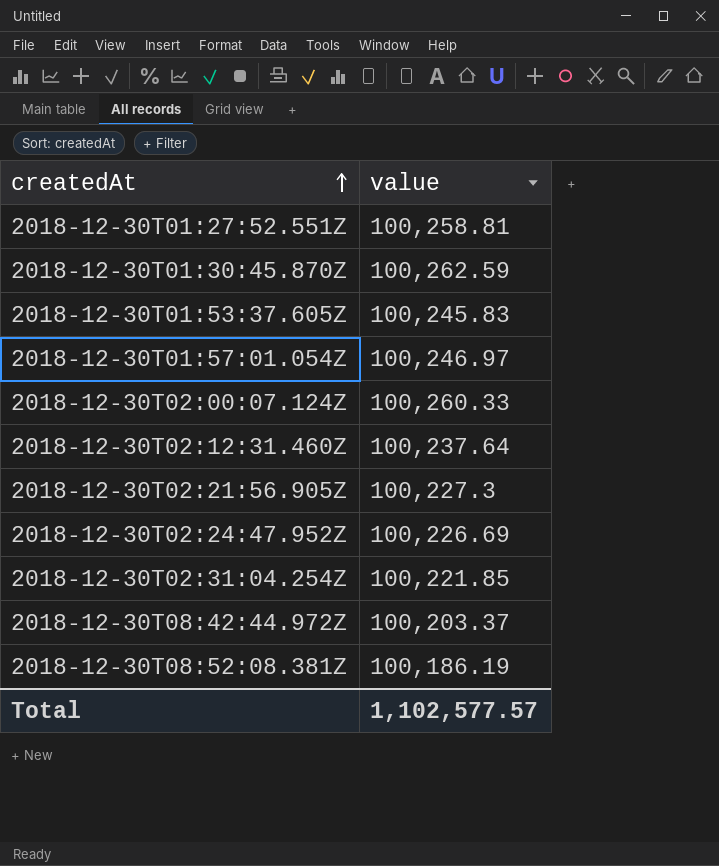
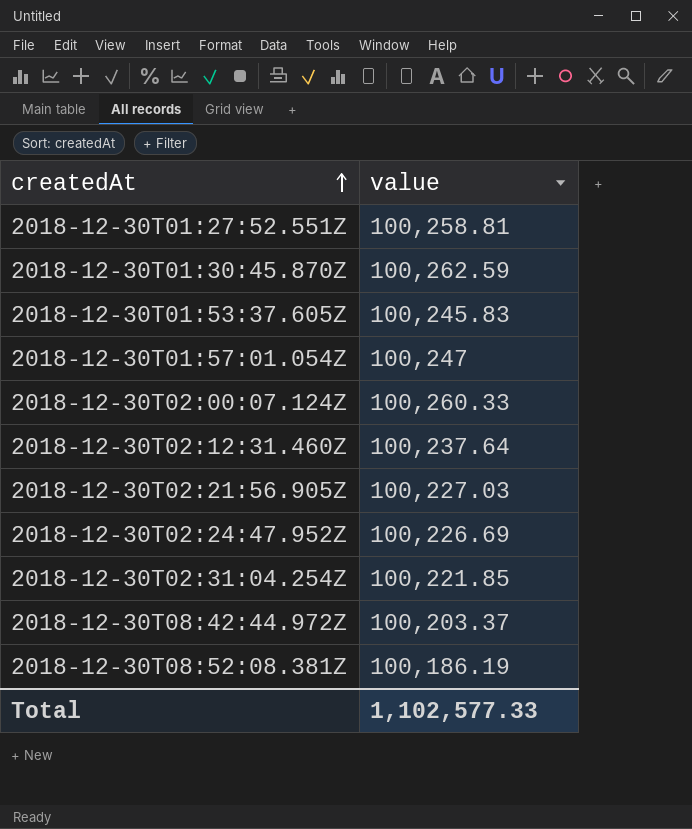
2018-12-30T01:57:01.054Z | value: 100,246.97 -> 100,247
2018-12-30T02:21:56.905Z | value: 100,227.3 -> 100,227.03
Total | value: 1,102,577.57 -> 1,102,577.33

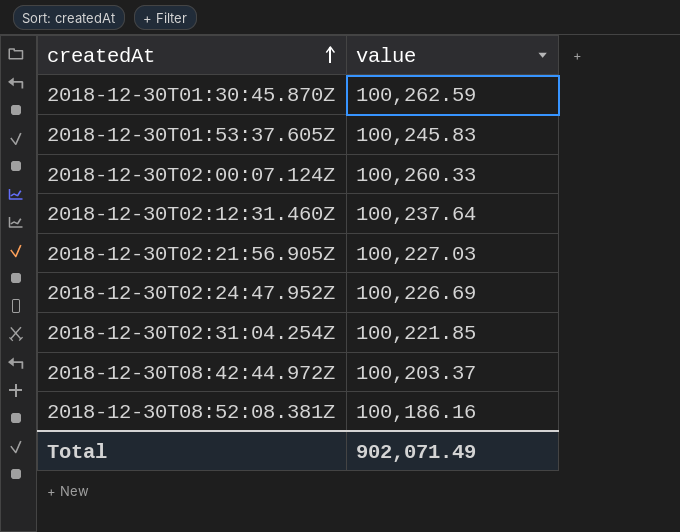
row 2018-12-30T01:27:52.551Z: 100,258.81 -> none
row 2018-12-30T01:57:01.054Z: 100,247 -> none
2018-12-30T08:52:08.381Z | value: 100,186.19 -> 100,186.16
Total | value: 1,102,577.33 -> 902,071.49

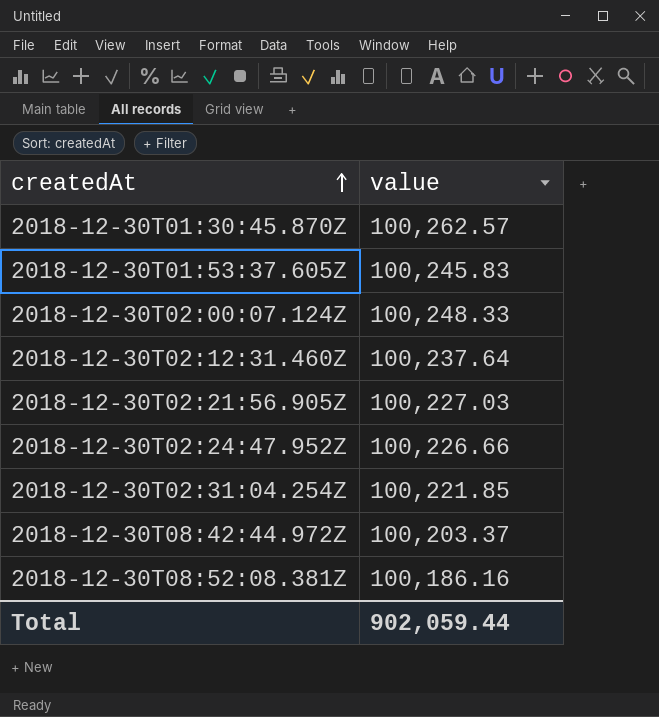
2018-12-30T01:30:45.870Z | value: 100,262.59 -> 100,262.57
2018-12-30T02:00:07.124Z | value: 100,260.33 -> 100,248.33
2018-12-30T02:24:47.952Z | value: 100,226.69 -> 100,226.66
Total | value: 902,071.49 -> 902,059.44

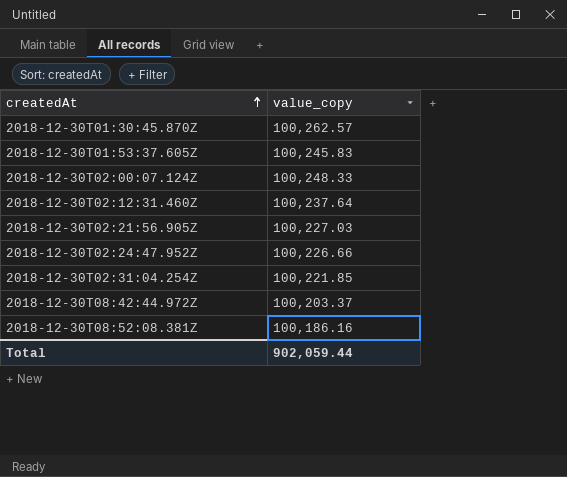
column name: value -> value_copy

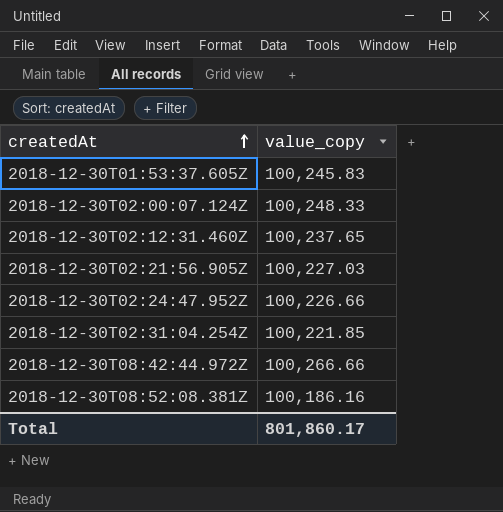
row 2018-12-30T01:30:45.870Z: 100,262.57 -> none
2018-12-30T02:12:31.460Z | value_copy: 100,237.64 -> 100,237.65
2018-12-30T08:42:44.972Z | value_copy: 100,203.37 -> 100,266.66
Total | value_copy: 902,059.44 -> 801,860.17

